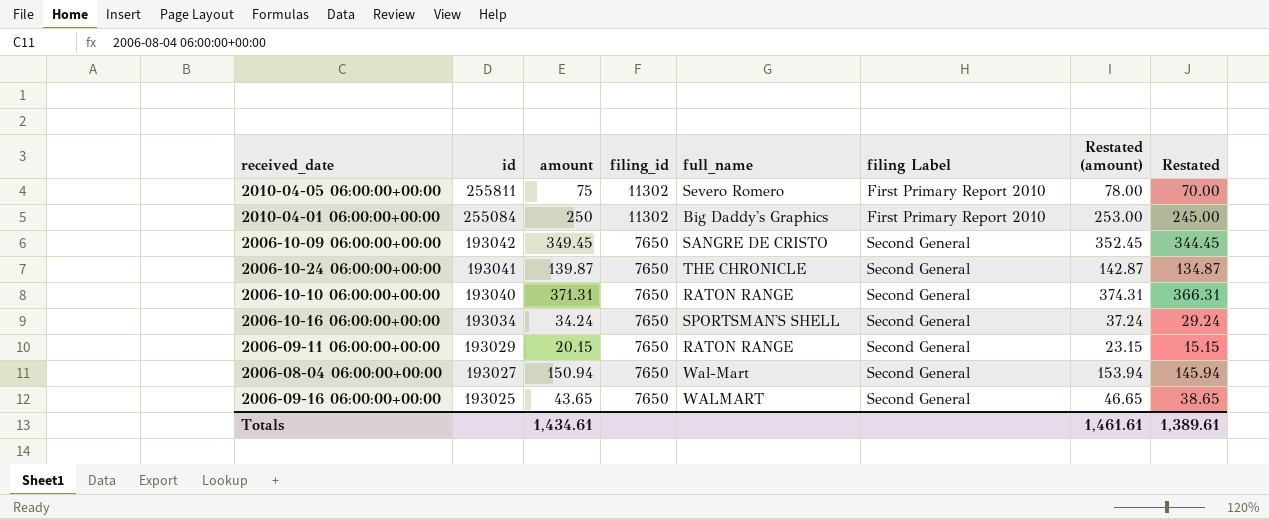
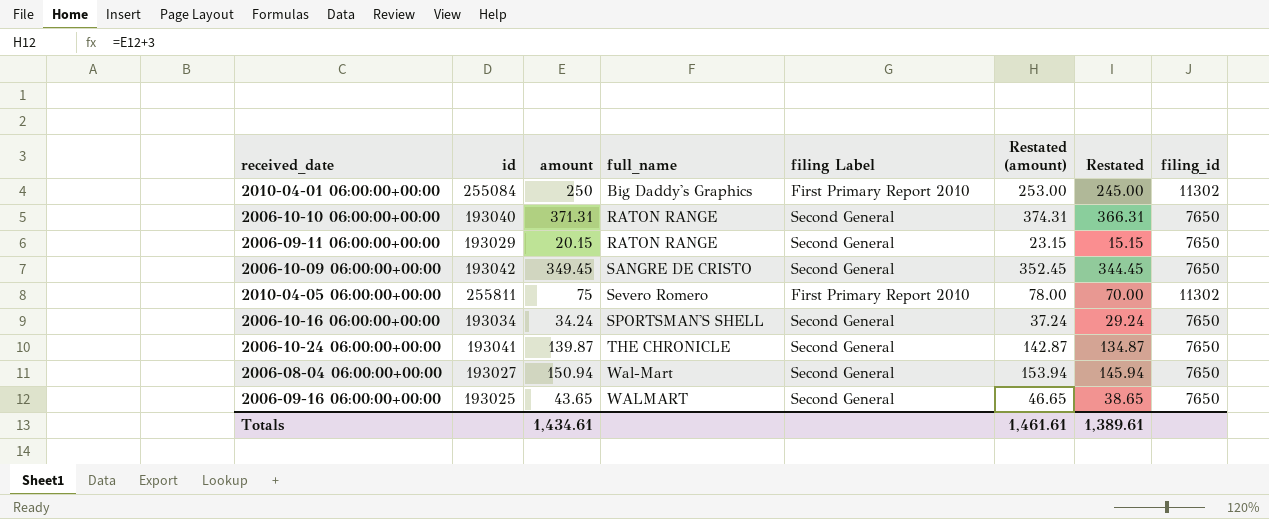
row order: id descending -> full_name ascending
column filing_id | position: 4 -> 8

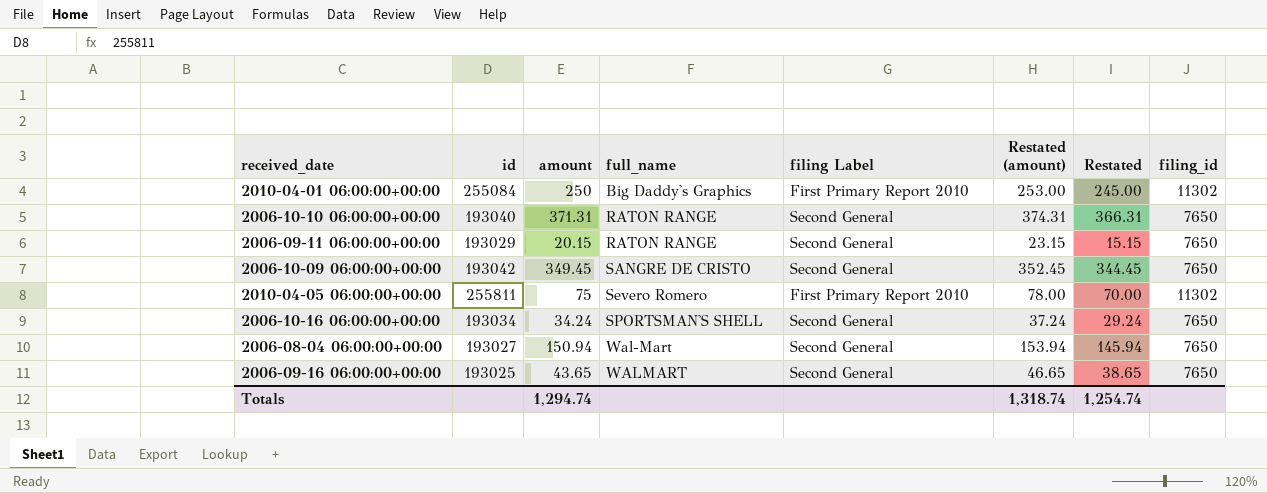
row 2006-10-24 06:00:00+00:00: 193041 | 139.87 | THE CHRONICLE | Second General | 142.87 | 134.87 | 7650 -> none
Totals | amount: 1,434.61 -> 1,294.74
Totals | Restated (amount): 1,461.61 -> 1,318.74
Totals | Restated: 1,389.61 -> 1,254.74

